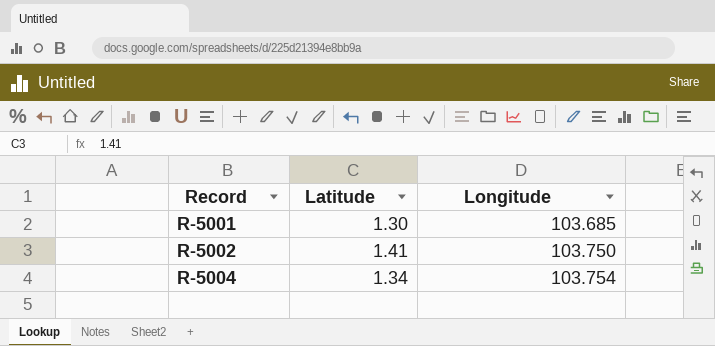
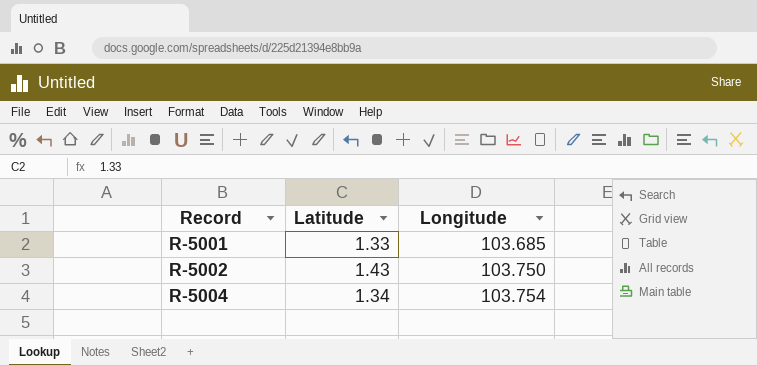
R-5001 | Latitude: 1.30 -> 1.33
R-5002 | Latitude: 1.41 -> 1.43

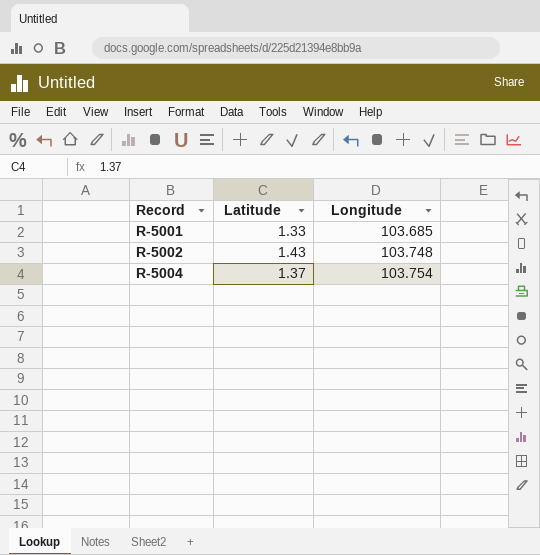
R-5002 | Longitude: 103.750 -> 103.748
R-5004 | Latitude: 1.34 -> 1.37

